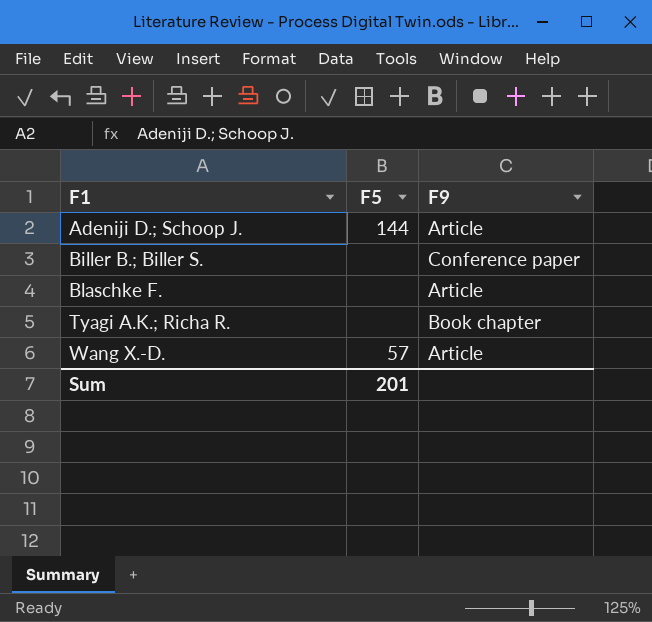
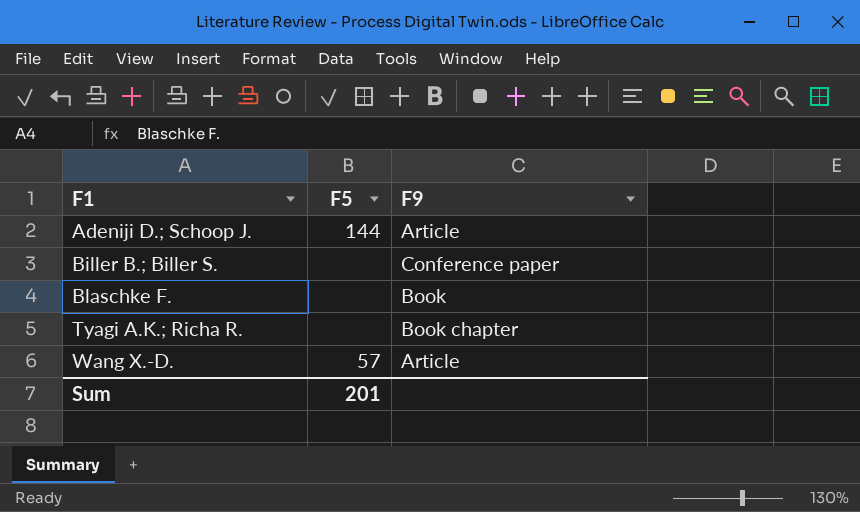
Blaschke F. | F9: Article -> Book

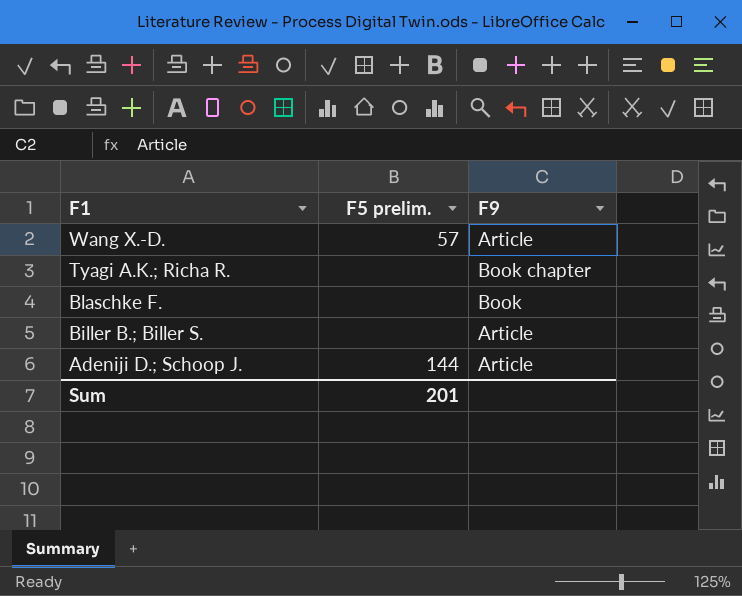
row order: F1 ascending -> F1 descending
column name: F5 -> F5 prelim.
Biller B.; Biller S. | F9: Conference paper -> Article

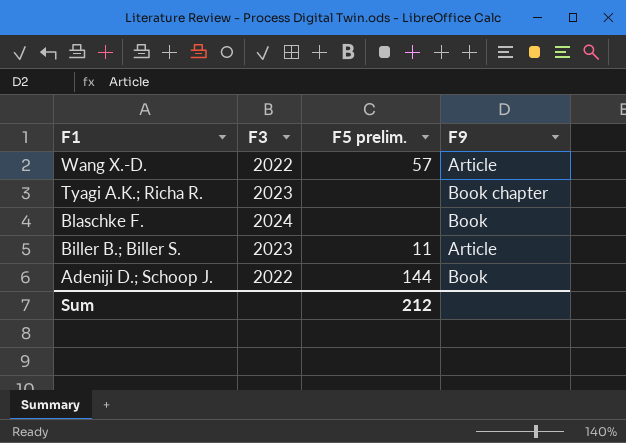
column F3 | position: none -> 2
Biller B.; Biller S. | F5 prelim.: none -> 11
Adeniji D.; Schoop J. | F9: Article -> Book
Sum | F5 prelim.: 201 -> 212

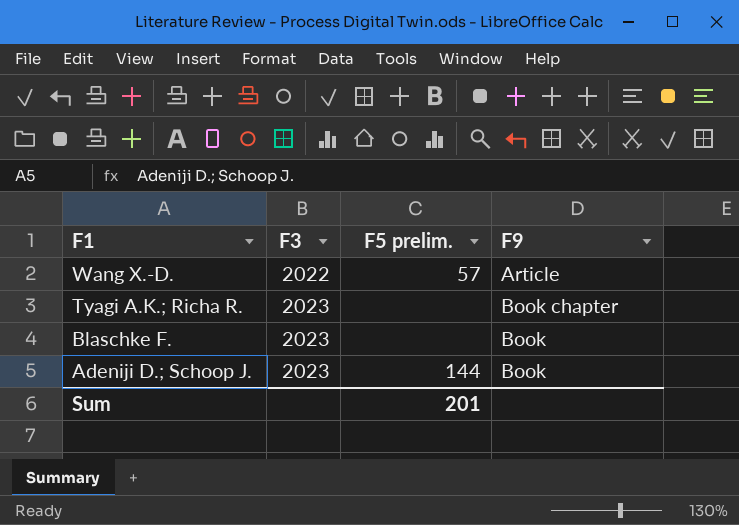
row Biller B.; Biller S.: 2023 | 11 | Article -> none
Blaschke F. | F3: 2024 -> 2023
Adeniji D.; Schoop J. | F3: 2022 -> 2023
Sum | F5 prelim.: 212 -> 201

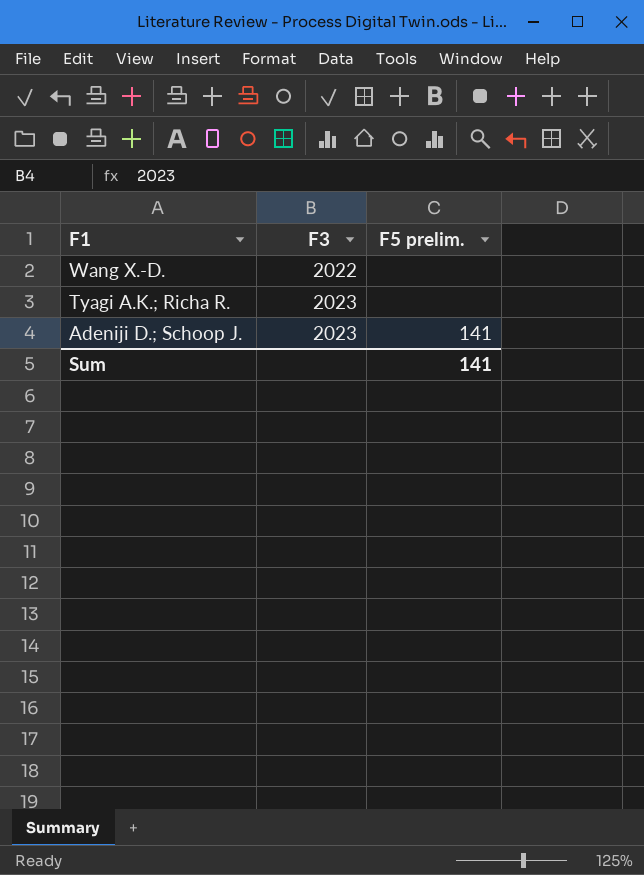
column F9 | position: 4 -> none
row Blaschke F.: 2023 | none | Book -> none
Wang X.-D. | F5 prelim.: 57 -> none
Adeniji D.; Schoop J. | F5 prelim.: 144 -> 141
Sum | F5 prelim.: 201 -> 141

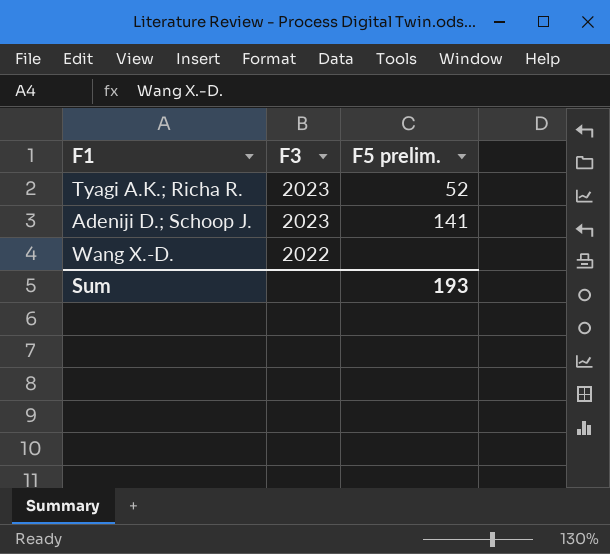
row order: F1 descending -> F3 descending
Tyagi A.K.; Richa R. | F5 prelim.: none -> 52
Sum | F5 prelim.: 141 -> 193

